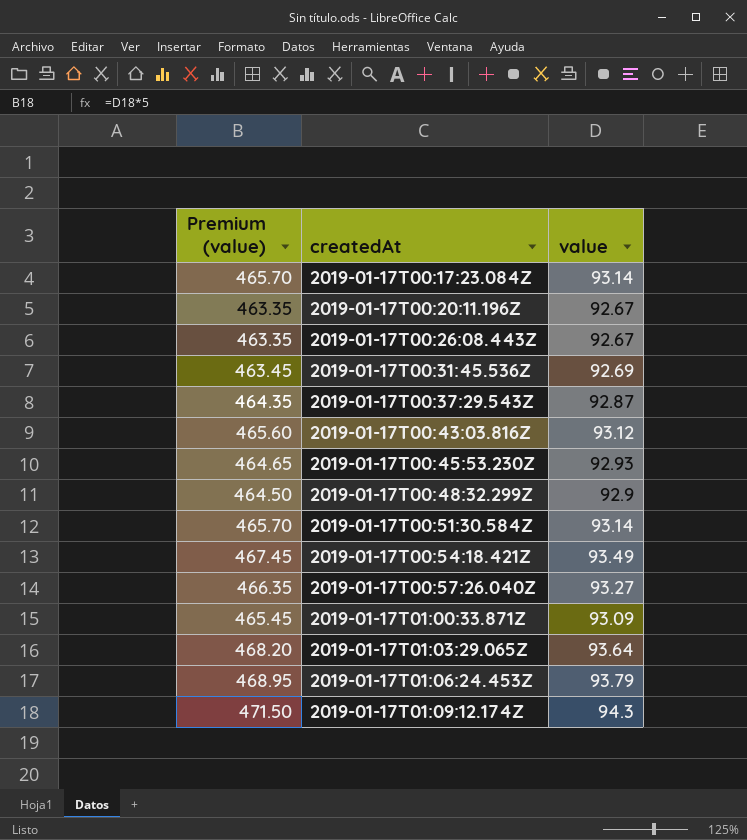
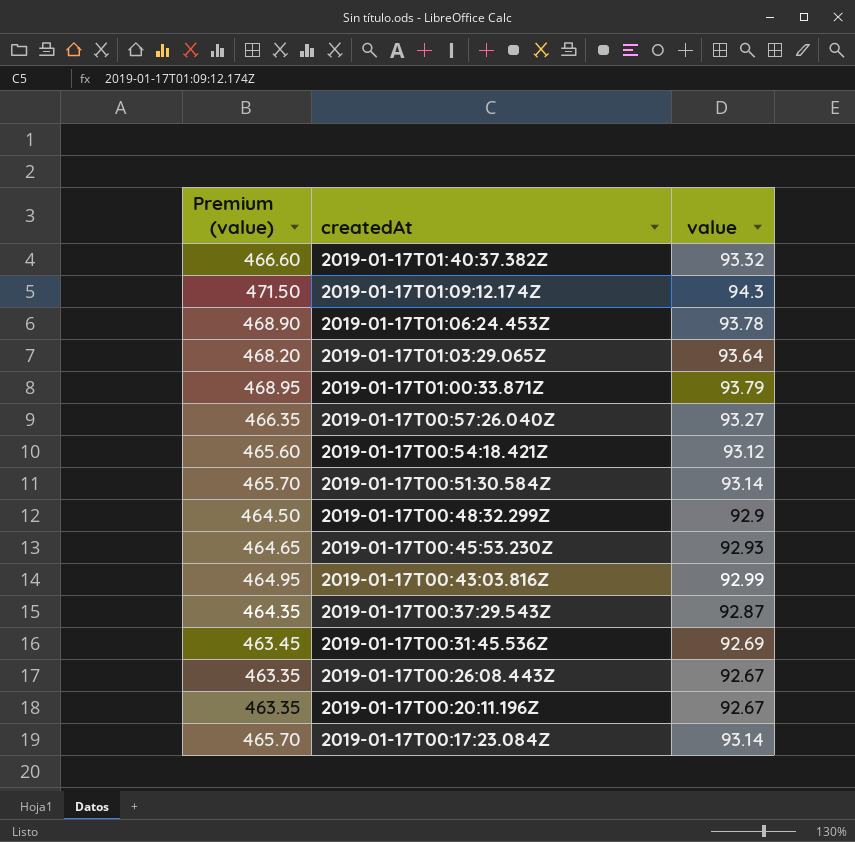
row order: createdAt ascending -> createdAt descending
row 2019-01-17T01:40:37.382Z: none -> 466.60 | 93.32
2019-01-17T01:06:24.453Z | Premium (value): 468.95 -> 468.90
2019-01-17T01:06:24.453Z | value: 93.79 -> 93.78
2019-01-17T01:00:33.871Z | Premium (value): 465.45 -> 468.95
2019-01-17T01:00:33.871Z | value: 93.09 -> 93.79
2019-01-17T00:54:18.421Z | Premium (value): 467.45 -> 465.60
2019-01-17T00:54:18.421Z | value: 93.49 -> 93.12
2019-01-17T00:43:03.816Z | Premium (value): 465.60 -> 464.95
2019-01-17T00:43:03.816Z | value: 93.12 -> 92.99

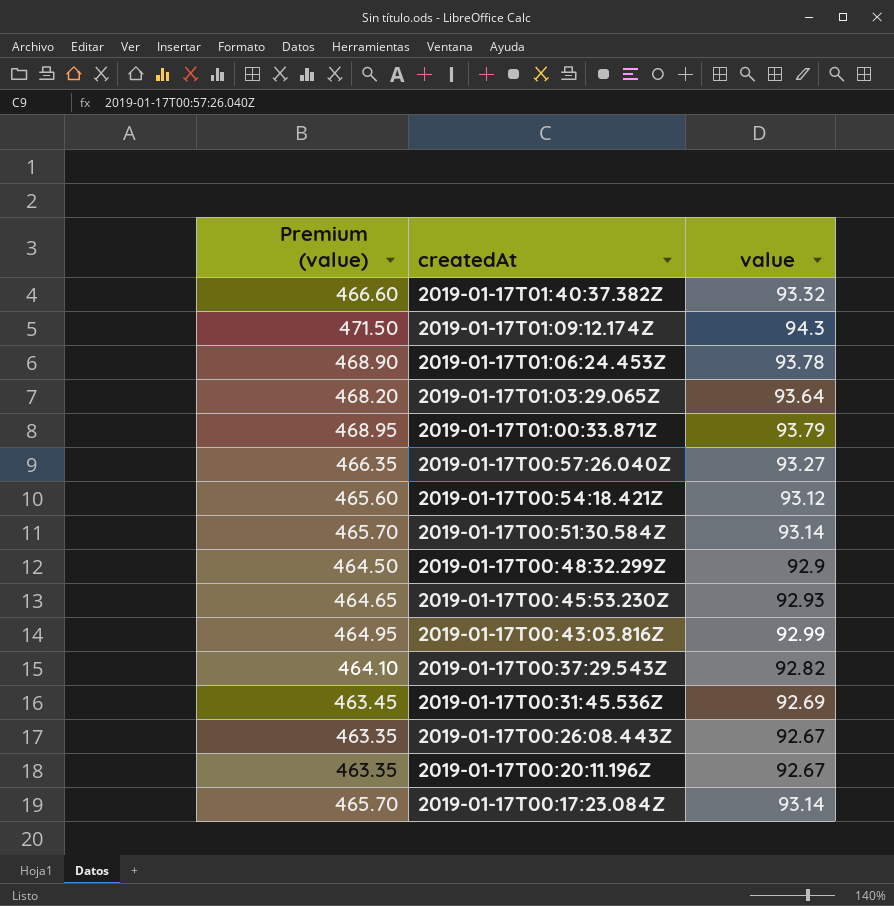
2019-01-17T00:37:29.543Z | Premium (value): 464.35 -> 464.10
2019-01-17T00:37:29.543Z | value: 92.87 -> 92.82

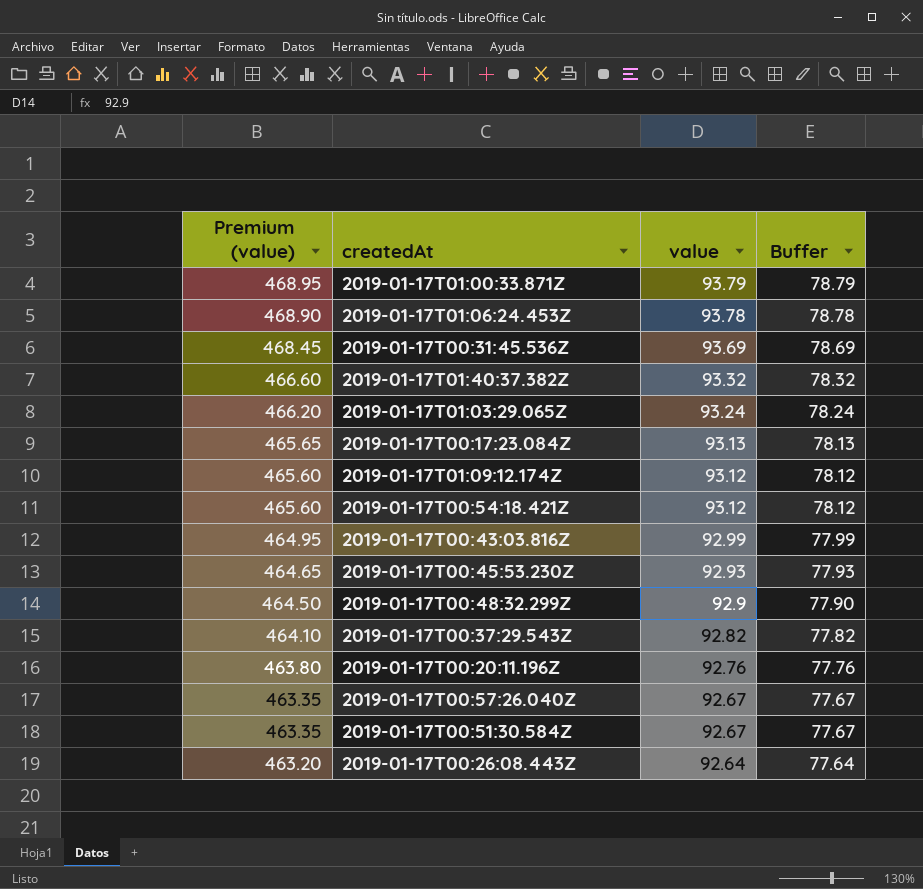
row order: createdAt descending -> Premium (value) descending
column Buffer | formula: none -> [value] - 15
2019-01-17T00:31:45.536Z | Premium (value): 463.45 -> 468.45
2019-01-17T00:31:45.536Z | value: 92.69 -> 93.69
2019-01-17T01:03:29.065Z | Premium (value): 468.20 -> 466.20
2019-01-17T01:03:29.065Z | value: 93.64 -> 93.24
2019-01-17T00:17:23.084Z | Premium (value): 465.70 -> 465.65
2019-01-17T00:17:23.084Z | value: 93.14 -> 93.13
2019-01-17T01:09:12.174Z | Premium (value): 471.50 -> 465.60
2019-01-17T01:09:12.174Z | value: 94.3 -> 93.12
2019-01-17T00:20:11.196Z | Premium (value): 463.35 -> 463.80
2019-01-17T00:20:11.196Z | value: 92.67 -> 92.76
2019-01-17T00:57:26.040Z | Premium (value): 466.35 -> 463.35
2019-01-17T00:57:26.040Z | value: 93.27 -> 92.67
2019-01-17T00:51:30.584Z | Premium (value): 465.70 -> 463.35
2019-01-17T00:51:30.584Z | value: 93.14 -> 92.67
2019-01-17T00:26:08.443Z | Premium (value): 463.35 -> 463.20
2019-01-17T00:26:08.443Z | value: 92.67 -> 92.64

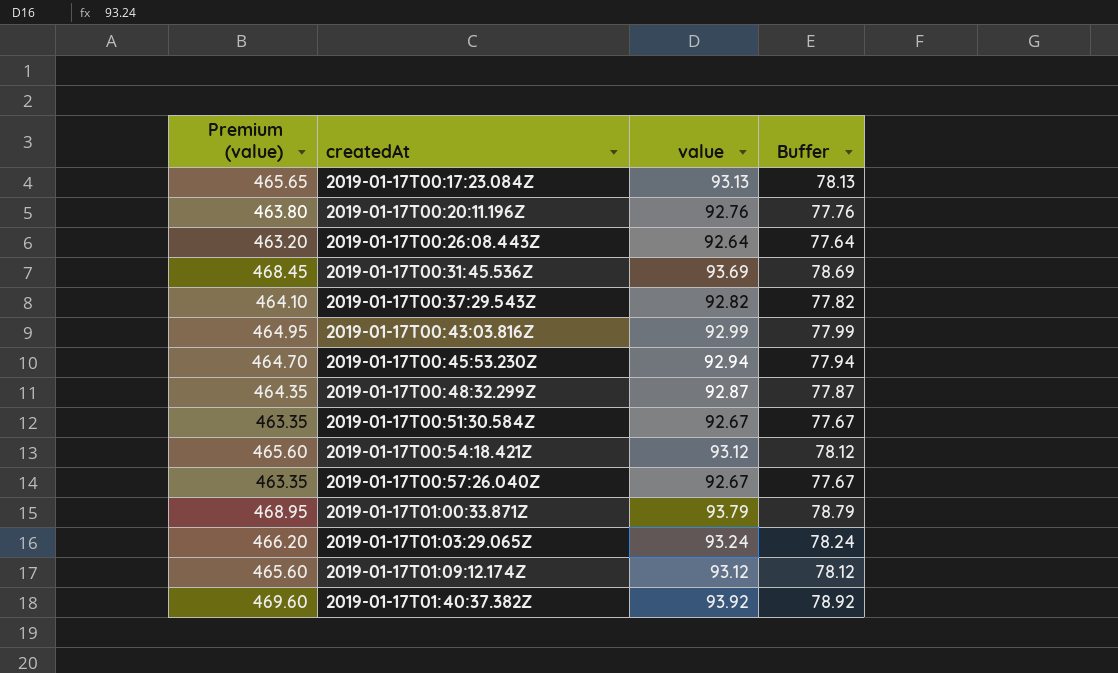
row order: Premium (value) descending -> createdAt ascending
row 2019-01-17T01:06:24.453Z: 468.90 | 93.78 | 78.78 -> none
2019-01-17T00:45:53.230Z | Premium (value): 464.65 -> 464.70
2019-01-17T00:45:53.230Z | value: 92.93 -> 92.94
2019-01-17T00:45:53.230Z | Buffer: 77.93 -> 77.94
2019-01-17T00:48:32.299Z | Premium (value): 464.50 -> 464.35
2019-01-17T00:48:32.299Z | value: 92.9 -> 92.87
2019-01-17T00:48:32.299Z | Buffer: 77.90 -> 77.87
2019-01-17T01:40:37.382Z | Premium (value): 466.60 -> 469.60
2019-01-17T01:40:37.382Z | value: 93.32 -> 93.92
2019-01-17T01:40:37.382Z | Buffer: 78.32 -> 78.92

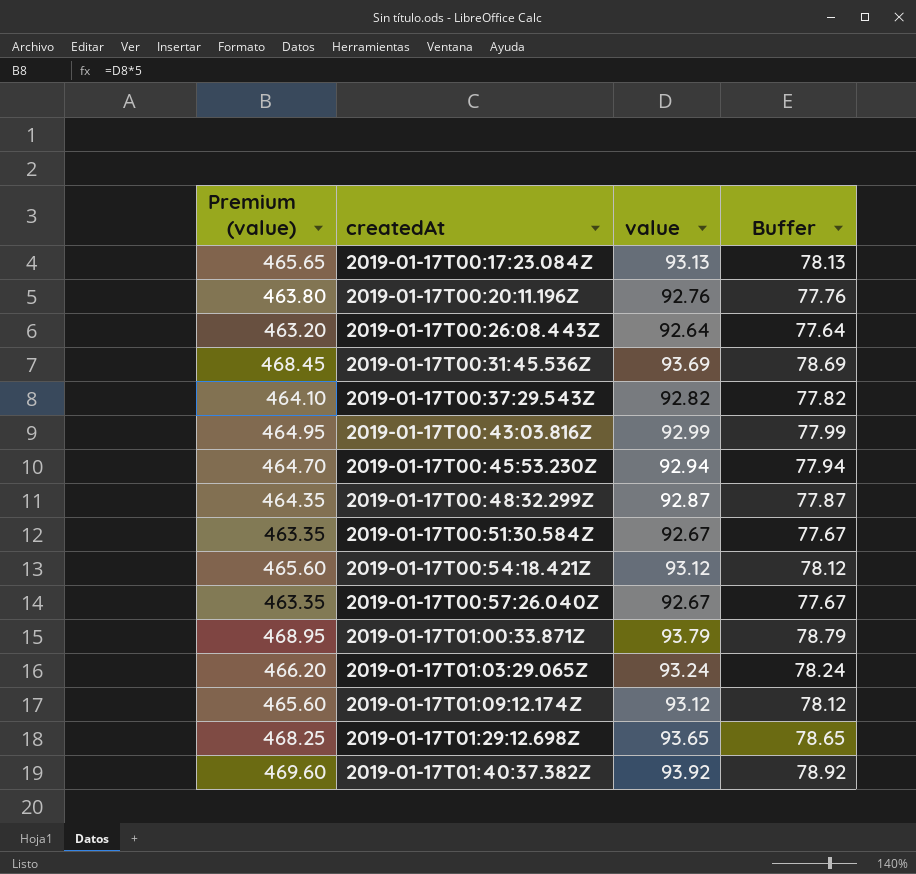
row 2019-01-17T01:29:12.698Z: none -> 468.25 | 93.65 | 78.65

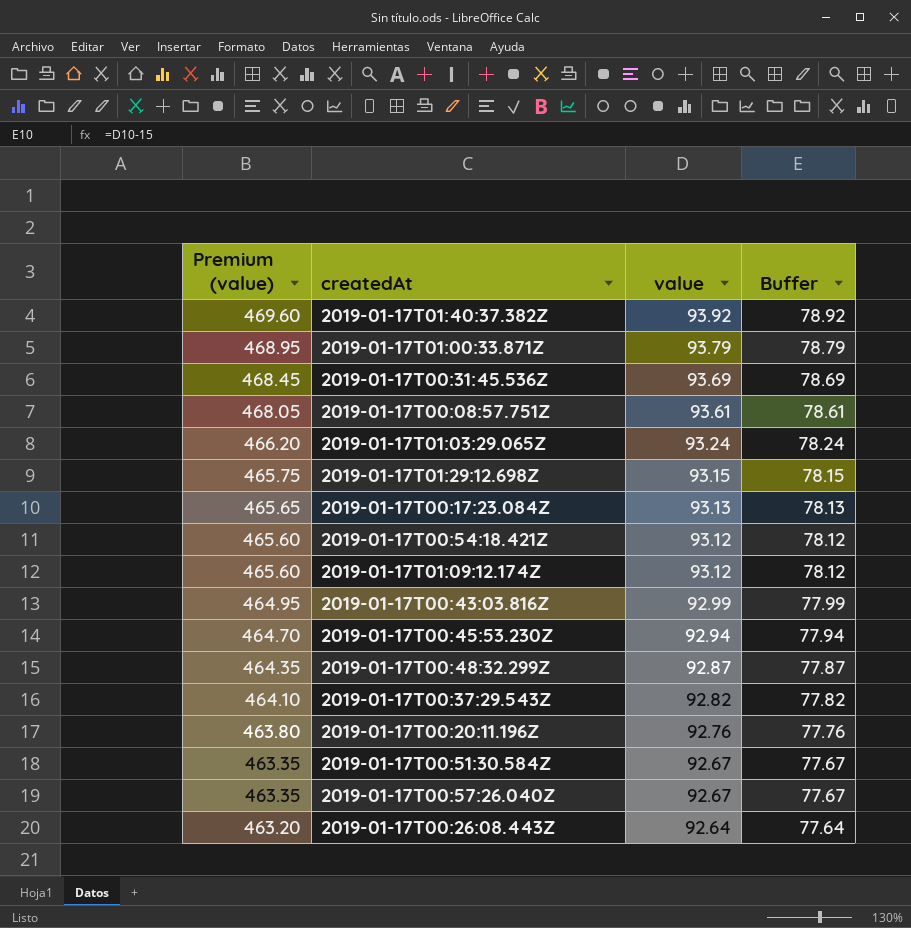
row order: createdAt ascending -> Premium (value) descending
row 2019-01-17T00:08:57.751Z: none -> 468.05 | 93.61 | 78.61
2019-01-17T01:29:12.698Z | Premium (value): 468.25 -> 465.75
2019-01-17T01:29:12.698Z | value: 93.65 -> 93.15
2019-01-17T01:29:12.698Z | Buffer: 78.65 -> 78.15

